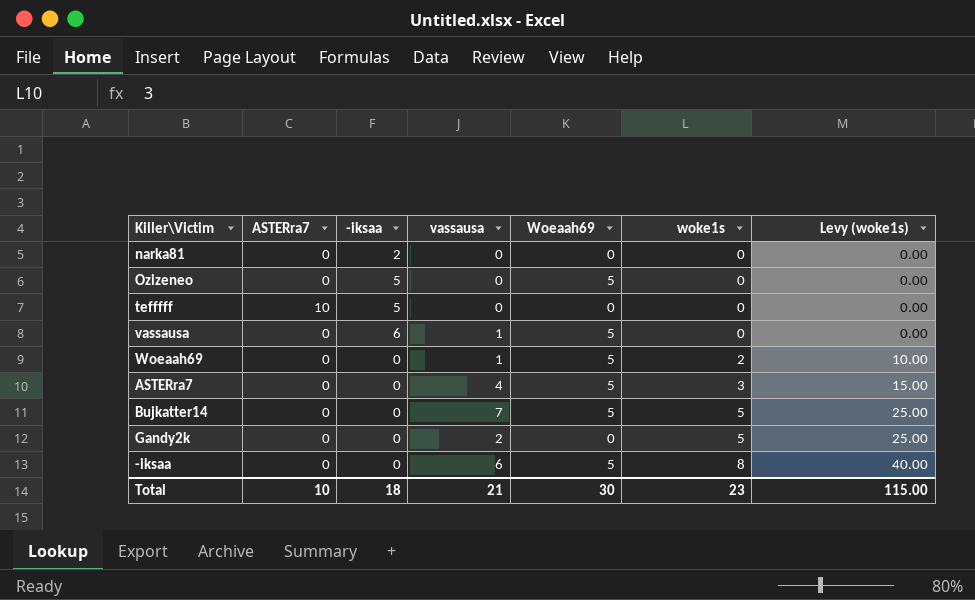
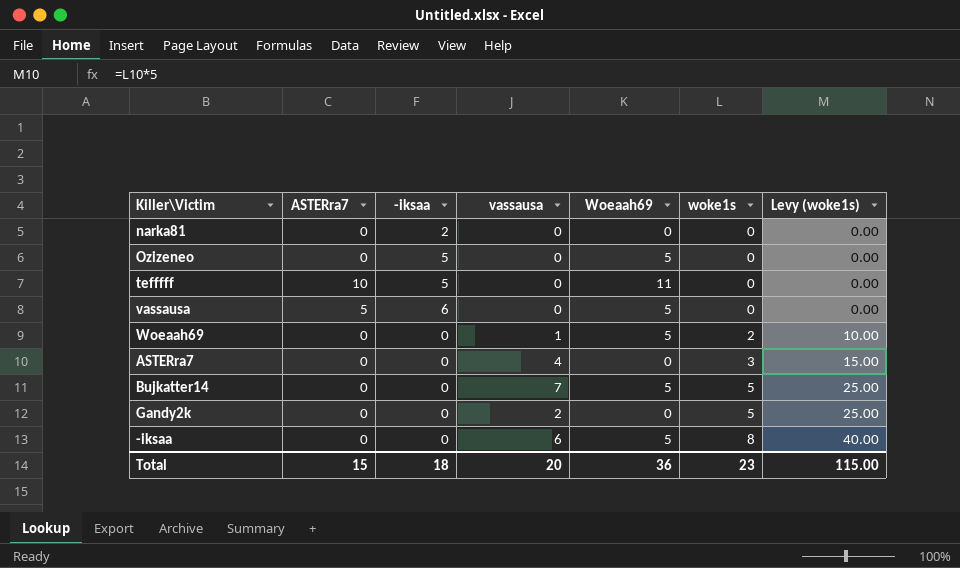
tefffff | Woeaah69: 0 -> 11
vassausa | ASTERra7: 0 -> 5
vassausa | vassausa: 1 -> 0
ASTERra7 | Woeaah69: 5 -> 0
Total | ASTERra7: 10 -> 15
Total | vassausa: 21 -> 20
Total | Woeaah69: 30 -> 36

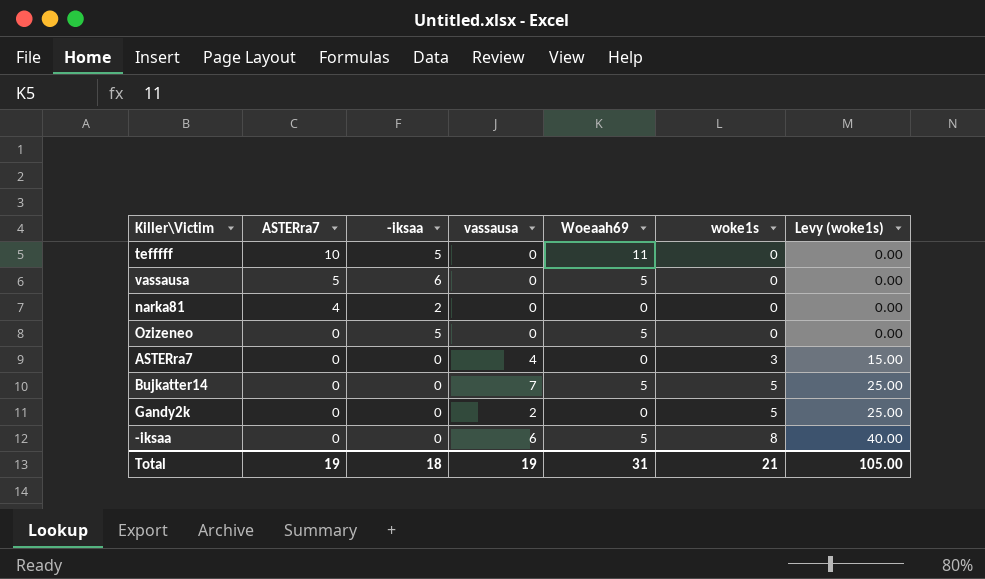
row order: woke1s ascending -> ASTERra7 descending
row Woeaah69: 0 | 0 | 1 | 5 | 2 | 10.00 -> none
narka81 | ASTERra7: 0 -> 4
Total | ASTERra7: 15 -> 19
Total | vassausa: 20 -> 19
Total | Woeaah69: 36 -> 31
Total | woke1s: 23 -> 21
Total | Levy (woke1s): 115.00 -> 105.00

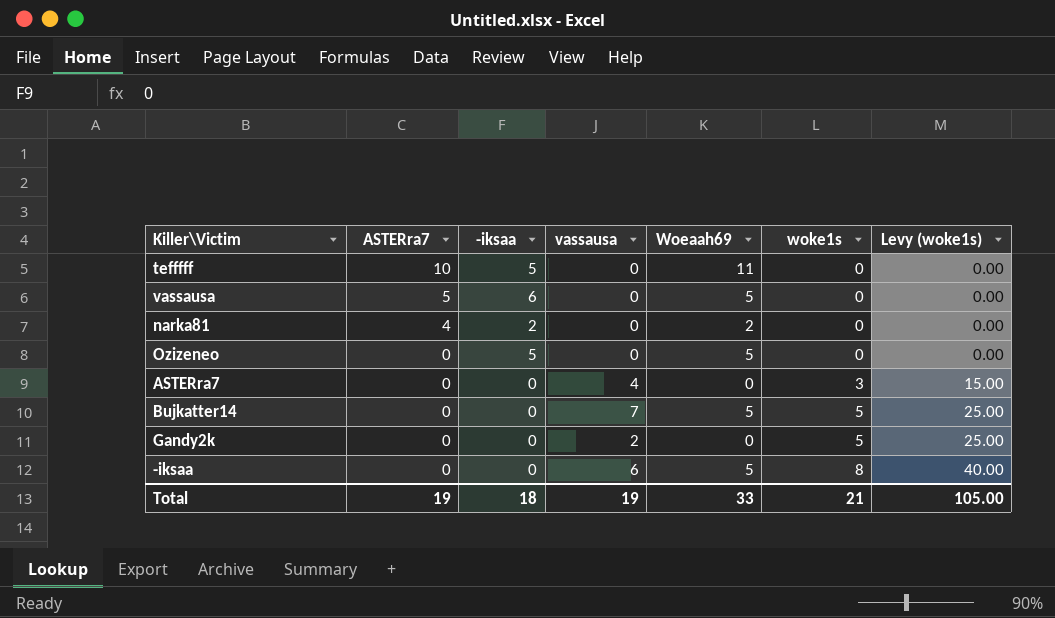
narka81 | Woeaah69: 0 -> 2
Total | Woeaah69: 31 -> 33

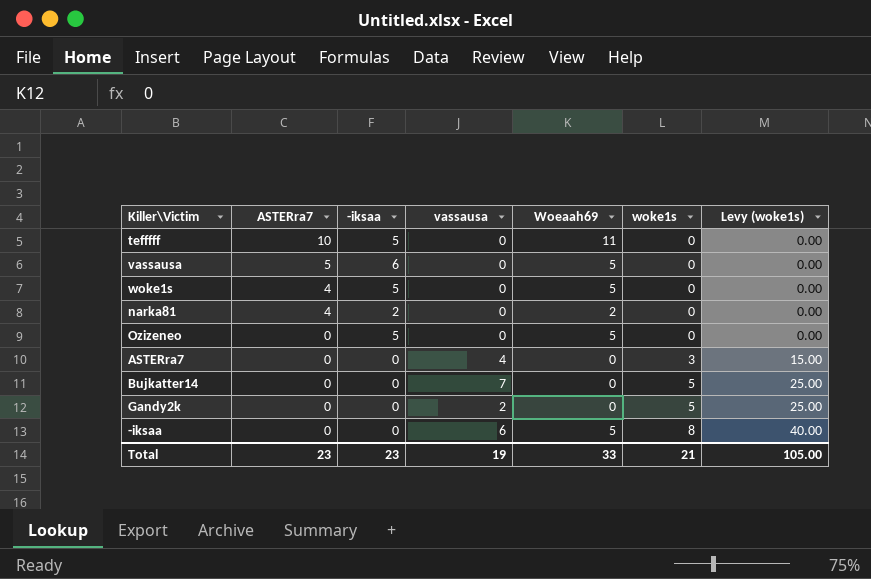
row woke1s: none -> 4 | 5 | 0 | 5 | 0 | 0.00
Bujkatter14 | Woeaah69: 5 -> 0
Total | ASTERra7: 19 -> 23
Total | -iksaa: 18 -> 23

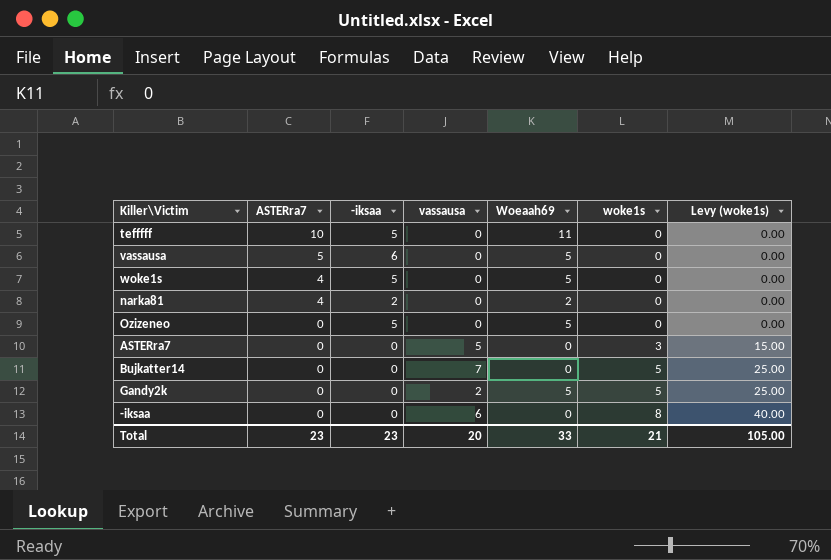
ASTERra7 | vassausa: 4 -> 5
Gandy2k | Woeaah69: 0 -> 5
-iksaa | Woeaah69: 5 -> 0
Total | vassausa: 19 -> 20

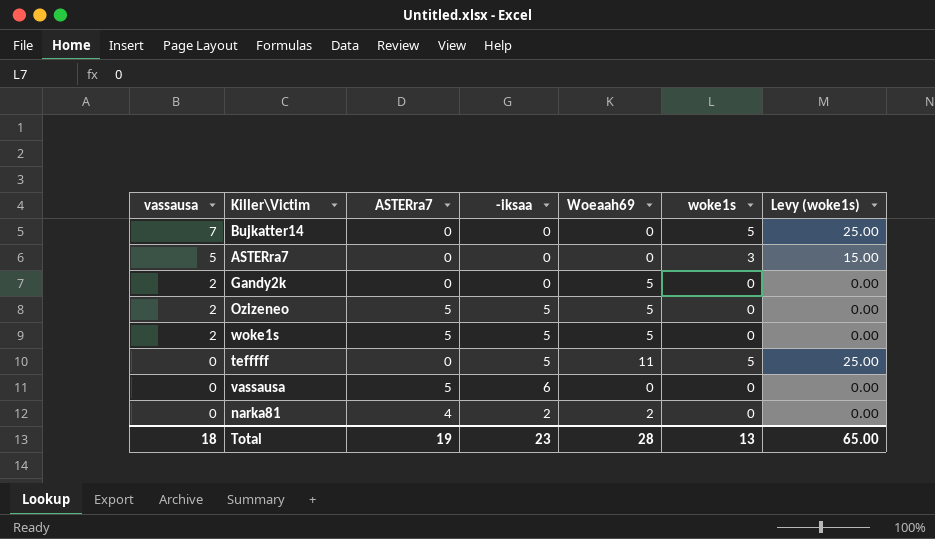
row order: ASTERra7 descending -> vassausa descending
column vassausa | position: 4 -> 1
row -iksaa: 0 | 0 | 6 | 0 | 8 | 40.00 -> none
Gandy2k | woke1s: 5 -> 0
Gandy2k | Levy (woke1s): 25.00 -> 0.00
Ozizeneo | vassausa: 0 -> 2
Ozizeneo | ASTERra7: 0 -> 5
woke1s | vassausa: 0 -> 2
woke1s | ASTERra7: 4 -> 5
tefffff | ASTERra7: 10 -> 0
tefffff | woke1s: 0 -> 5
tefffff | Levy (woke1s): 0.00 -> 25.00
vassausa | Woeaah69: 5 -> 0
Total | vassausa: 20 -> 18
Total | ASTERra7: 23 -> 19
Total | Woeaah69: 33 -> 28
Total | woke1s: 21 -> 13
Total | Levy (woke1s): 105.00 -> 65.00

